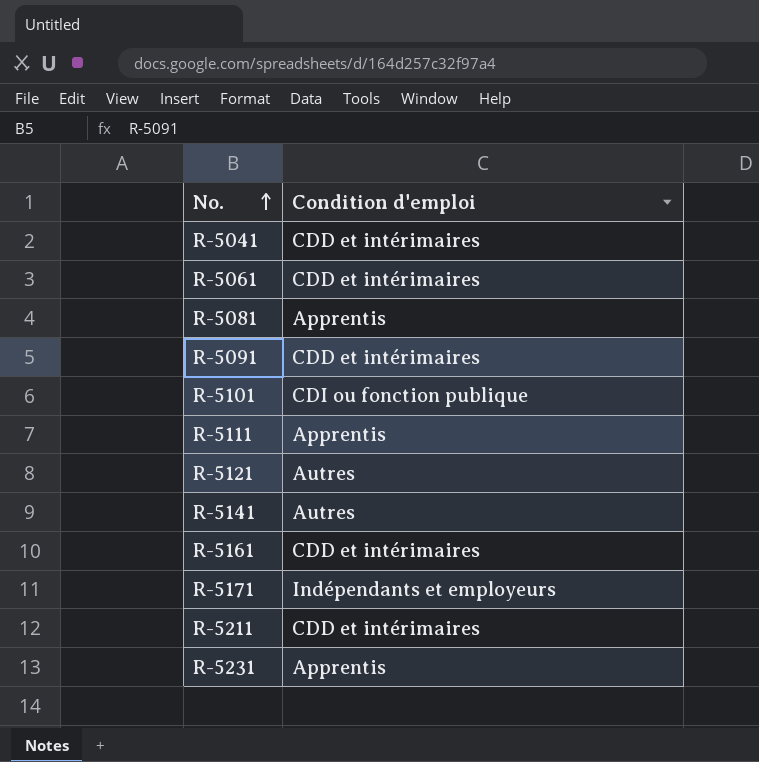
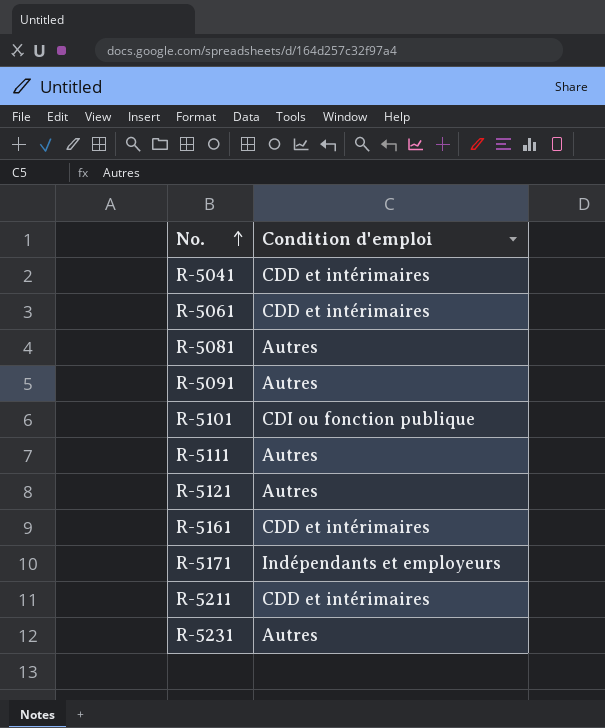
row R-5141: Autres -> none
R-5081 | Condition d'emploi: Apprentis -> Autres
R-5091 | Condition d'emploi: CDD et intérimaires -> Autres
R-5111 | Condition d'emploi: Apprentis -> Autres
R-5231 | Condition d'emploi: Apprentis -> Autres

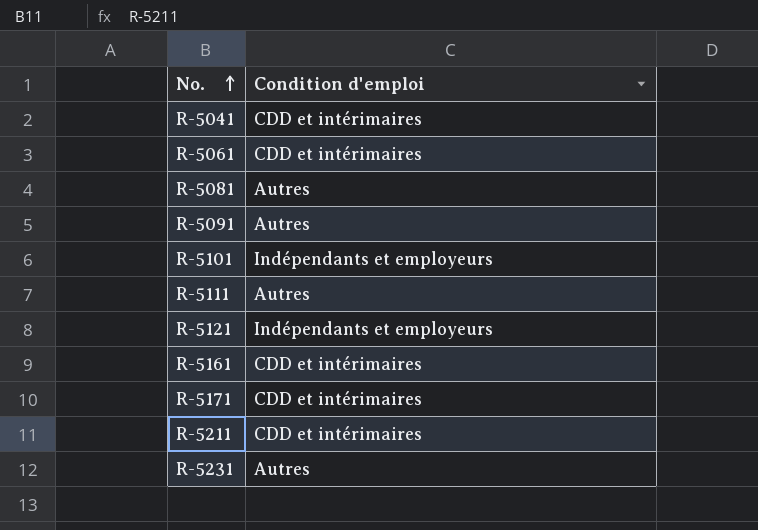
R-5101 | Condition d'emploi: CDI ou fonction publique -> Indépendants et employeurs
R-5121 | Condition d'emploi: Autres -> Indépendants et employeurs
R-5171 | Condition d'emploi: Indépendants et employeurs -> CDD et intérimaires

